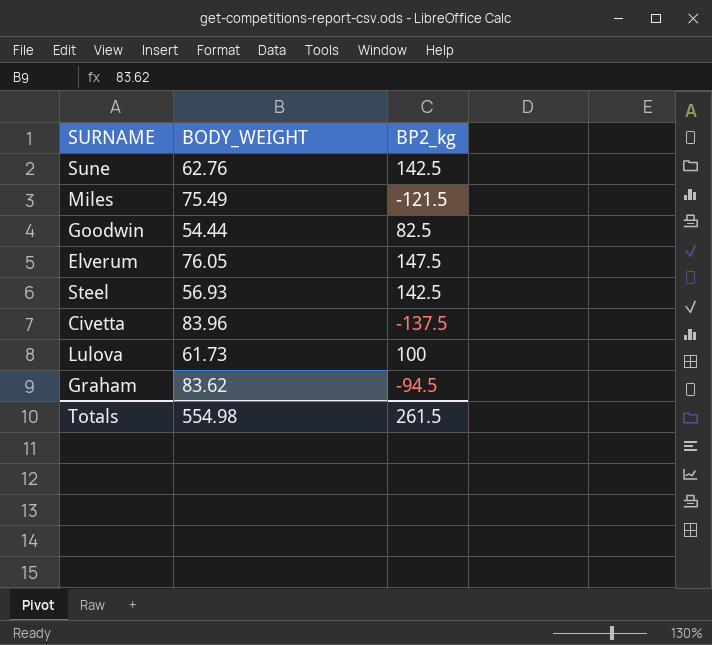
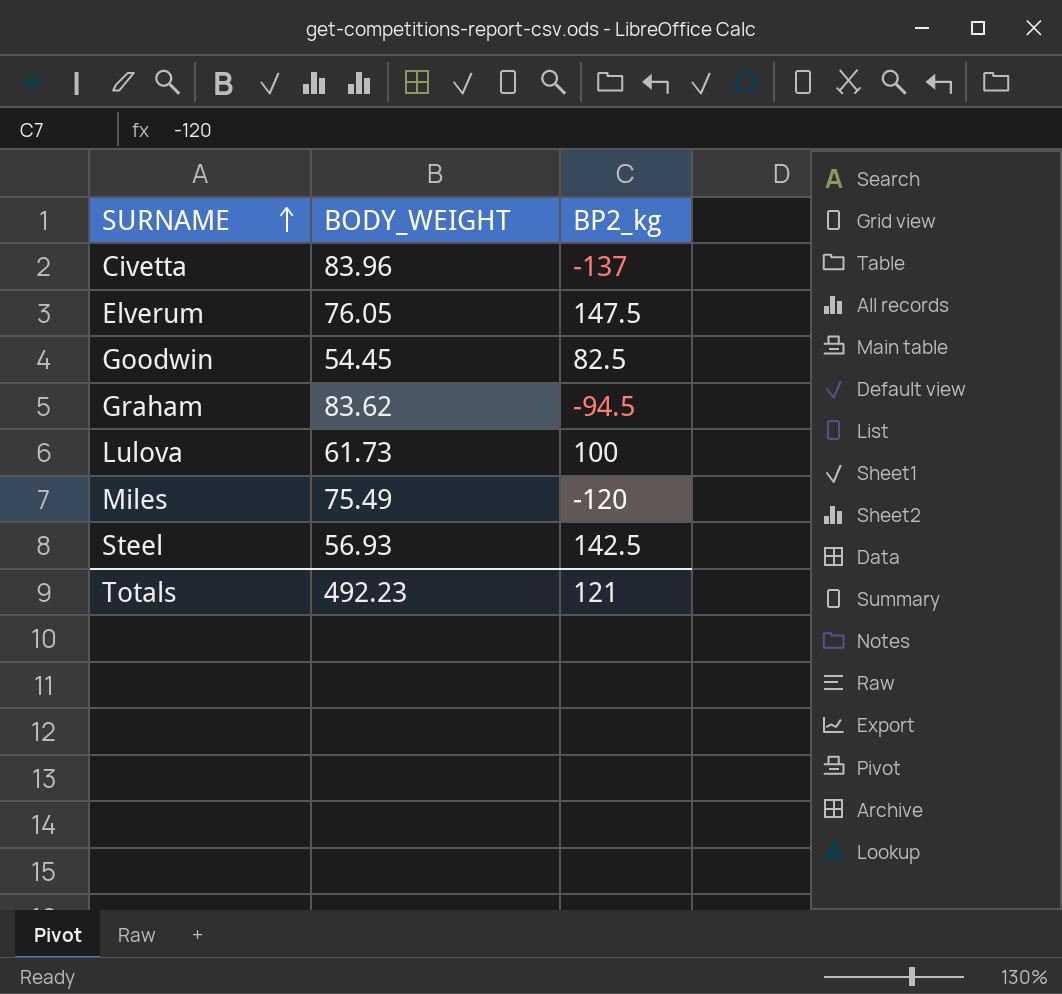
row order: none -> SURNAME ascending
row Sune: 62.76 | 142.5 -> none
Civetta | BP2_kg: -137.5 -> -137
Goodwin | BODY_WEIGHT: 54.44 -> 54.45
Miles | BP2_kg: -121.5 -> -120
Totals | BODY_WEIGHT: 554.98 -> 492.23
Totals | BP2_kg: 261.5 -> 121

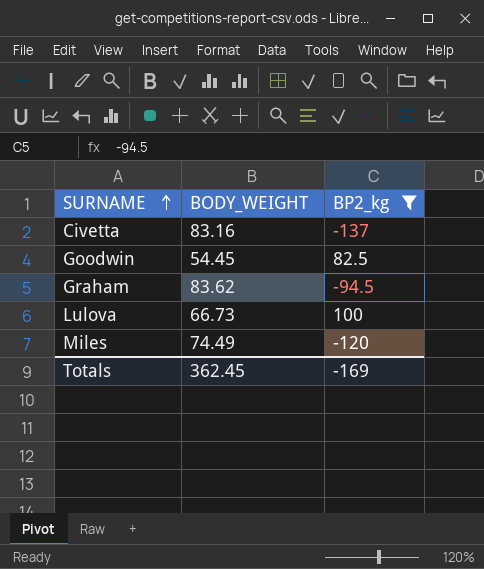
filter: none -> BP2_kg <= 100
Civetta | BODY_WEIGHT: 83.96 -> 83.16
Lulova | BODY_WEIGHT: 61.73 -> 66.73
Miles | BODY_WEIGHT: 75.49 -> 74.49
Totals | BODY_WEIGHT: 492.23 -> 362.45
Totals | BP2_kg: 121 -> -169

